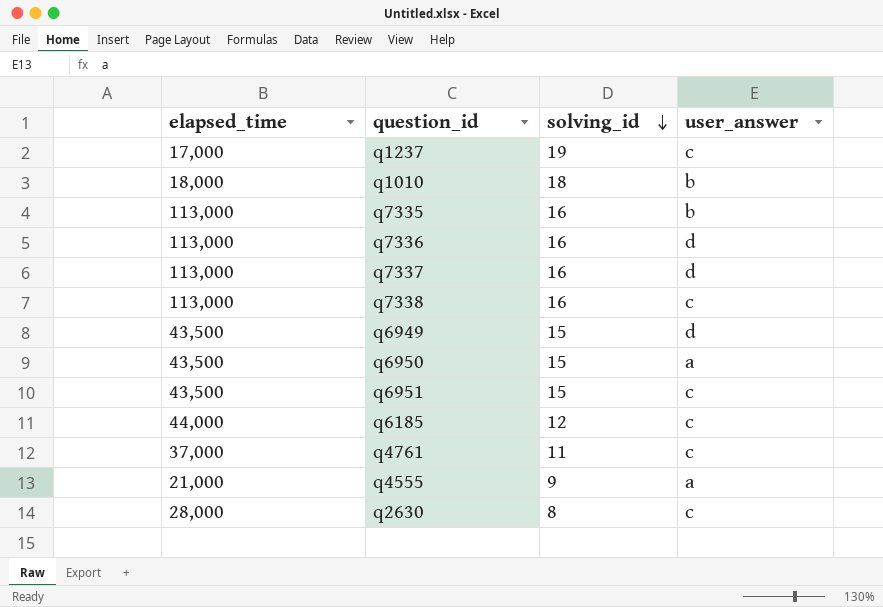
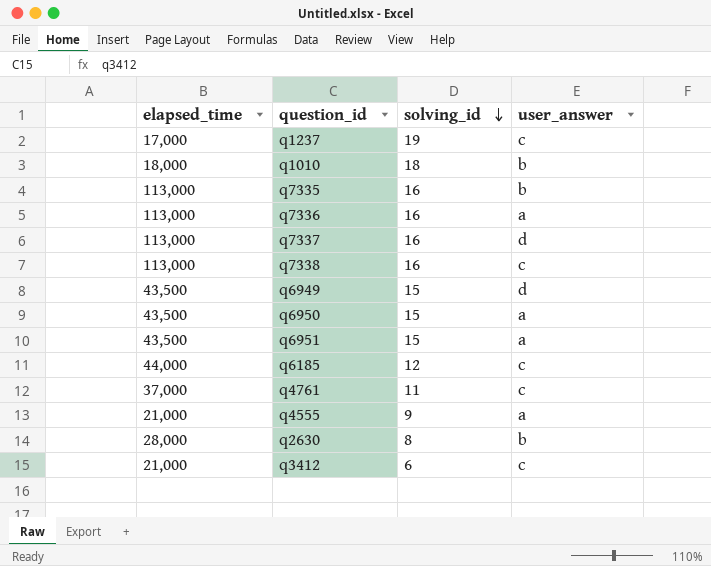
q7336 | user_answer: d -> a
q6951 | user_answer: c -> a
q2630 | user_answer: c -> b
row q3412: none -> 21,000 | 6 | c

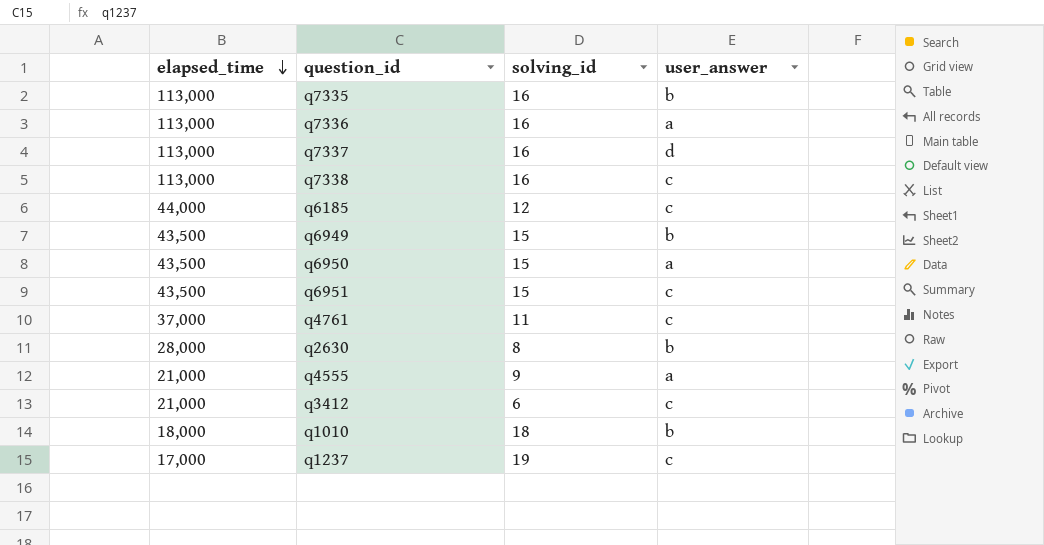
row order: solving_id descending -> elapsed_time descending
q6949 | user_answer: d -> b
q6951 | user_answer: a -> c

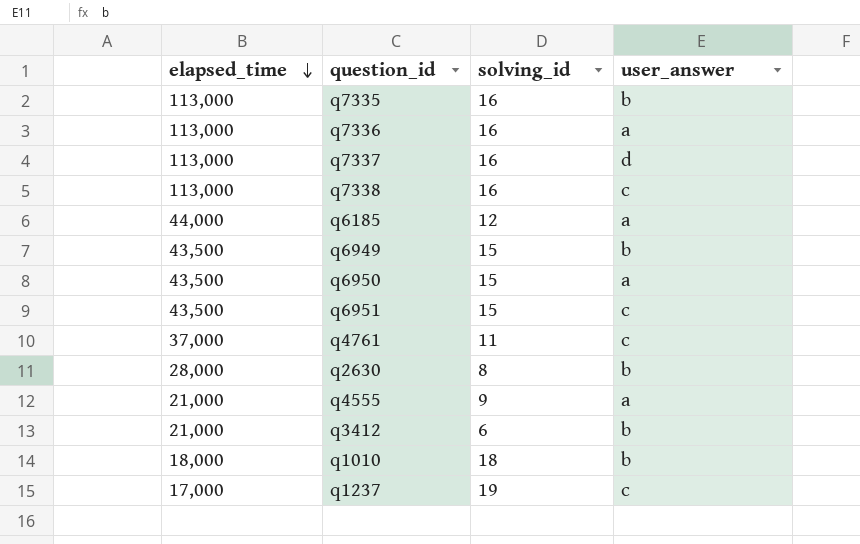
q6185 | user_answer: c -> a
q3412 | user_answer: c -> b

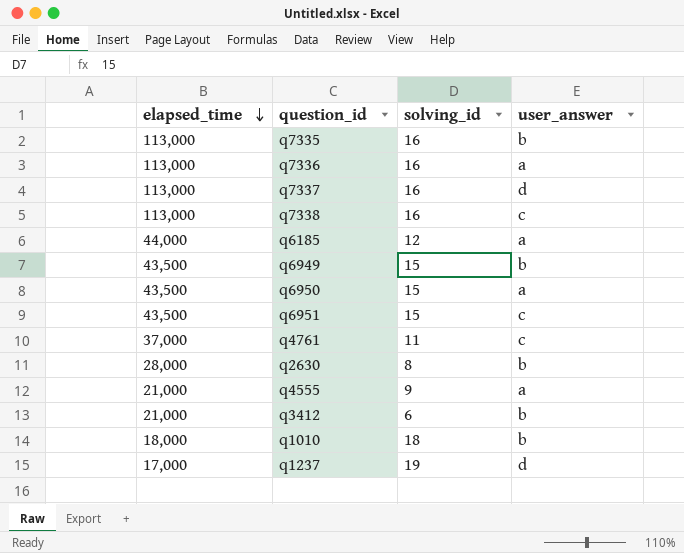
q1237 | user_answer: c -> d

